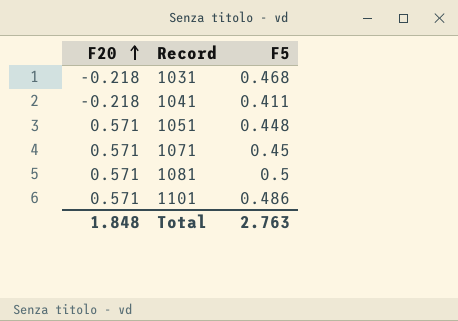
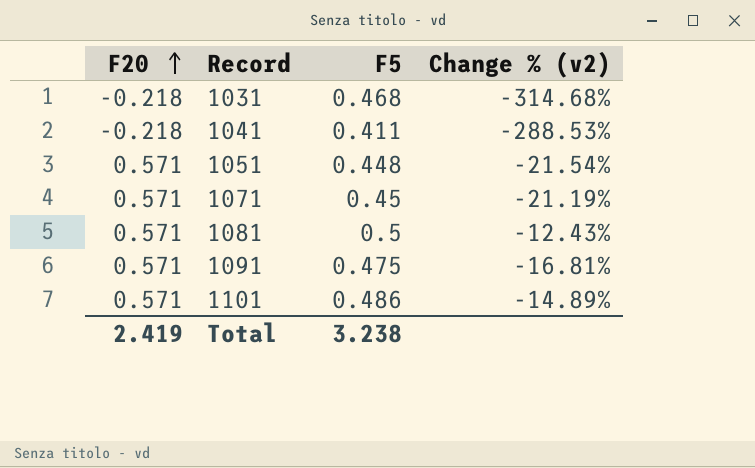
column Change % (v2) | formula: none -> ([F5] - [F20]) / [F20]
row 1091: none -> 0.571 | 0.475 | -16.81%
Total | F20: 1.848 -> 2.419
Total | F5: 2.763 -> 3.238

